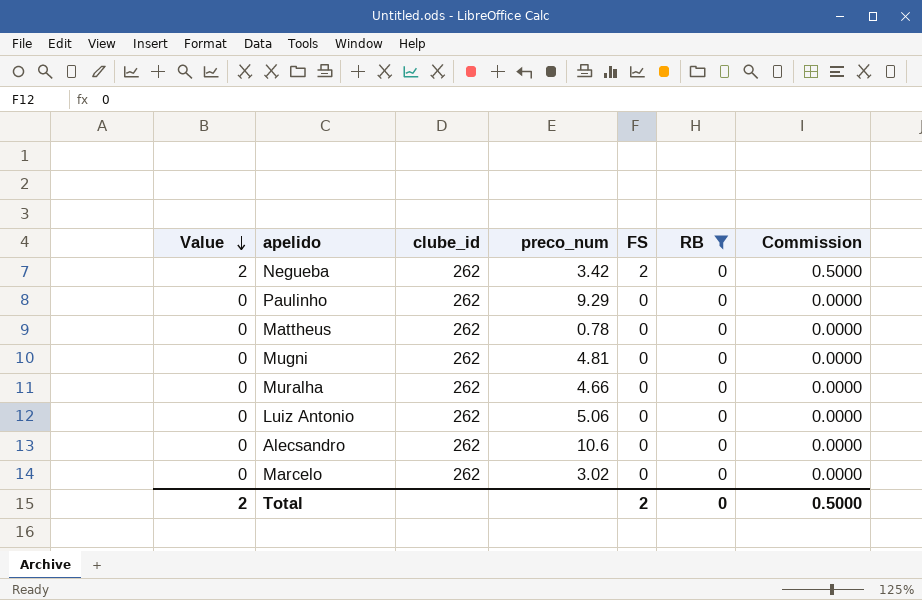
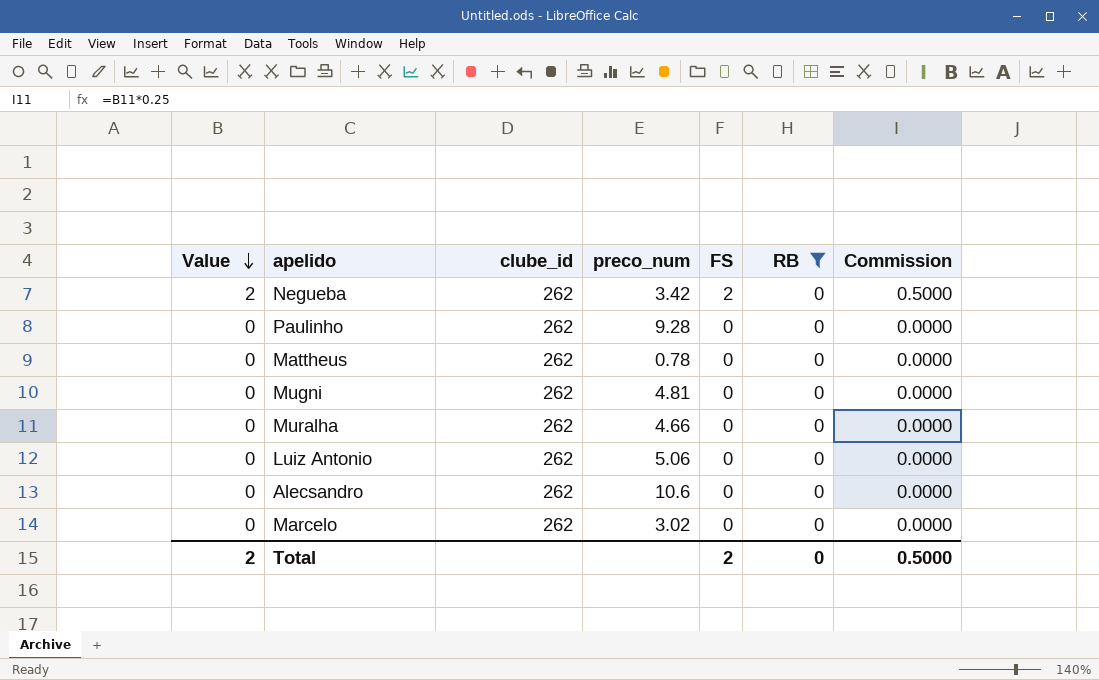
Paulinho | preco_num: 9.29 -> 9.28

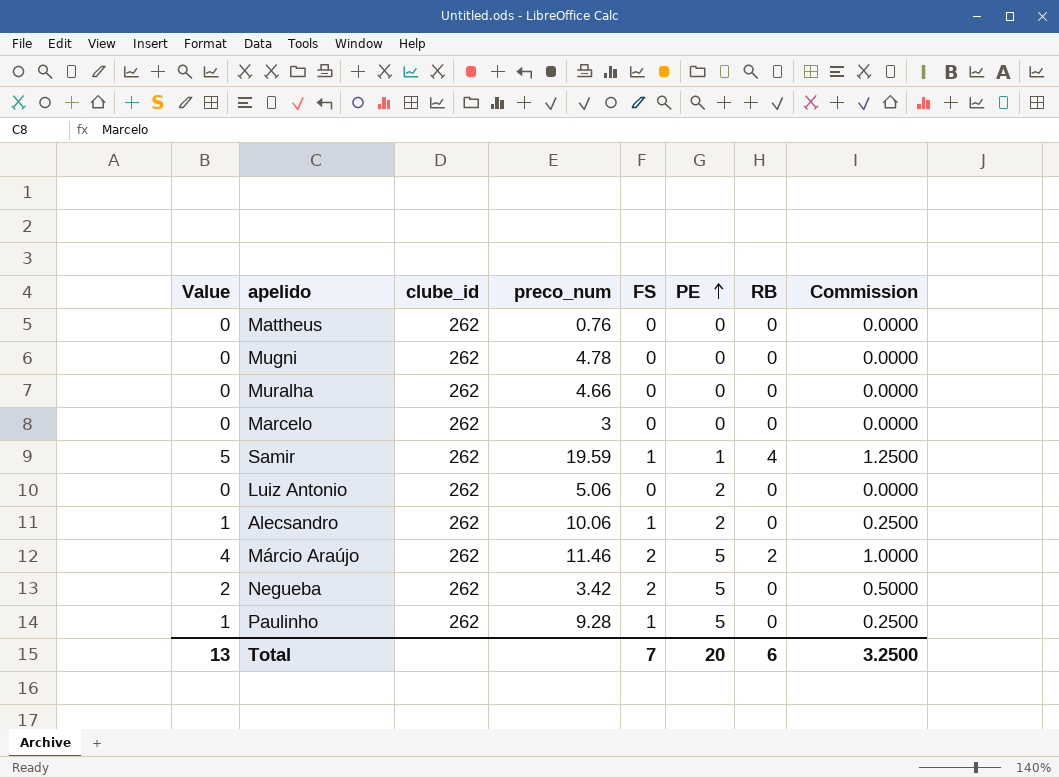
filter: RB = 0 -> none
row order: Value descending -> PE ascending
column PE | position: none -> 6
Mattheus | preco_num: 0.78 -> 0.76
Mugni | preco_num: 4.81 -> 4.78
Marcelo | preco_num: 3.02 -> 3
Alecsandro | Value: 0 -> 1
Alecsandro | preco_num: 10.6 -> 10.06
Alecsandro | FS: 0 -> 1
Alecsandro | Commission: 0.0000 -> 0.2500
Paulinho | Value: 0 -> 1
Paulinho | FS: 0 -> 1
Paulinho | Commission: 0.0000 -> 0.2500
Total | Value: 2 -> 13
Total | FS: 2 -> 7
Total | RB: 0 -> 6
Total | Commission: 0.5000 -> 3.2500

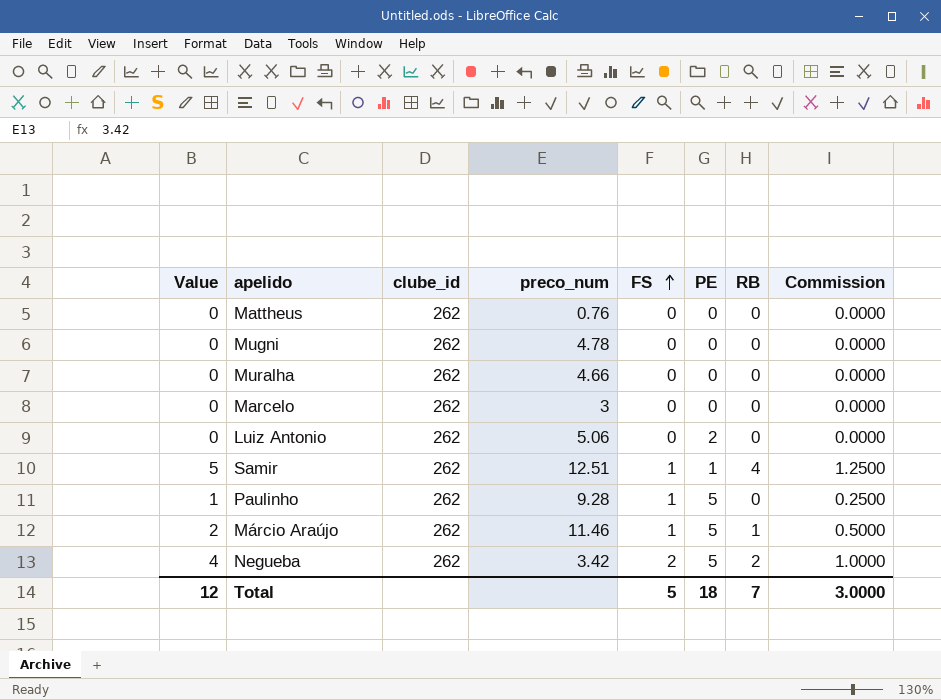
row order: PE ascending -> FS ascending
row Alecsandro: 1 | 262 | 10.06 | 1 | 2 | 0 | 0.2500 -> none
Samir | preco_num: 19.59 -> 12.51
Márcio Araújo | Value: 4 -> 2
Márcio Araújo | FS: 2 -> 1
Márcio Araújo | RB: 2 -> 1
Márcio Araújo | Commission: 1.0000 -> 0.5000
Negueba | Value: 2 -> 4
Negueba | RB: 0 -> 2
Negueba | Commission: 0.5000 -> 1.0000
Total | Value: 13 -> 12
Total | FS: 7 -> 5
Total | PE: 20 -> 18
Total | RB: 6 -> 7
Total | Commission: 3.2500 -> 3.0000

